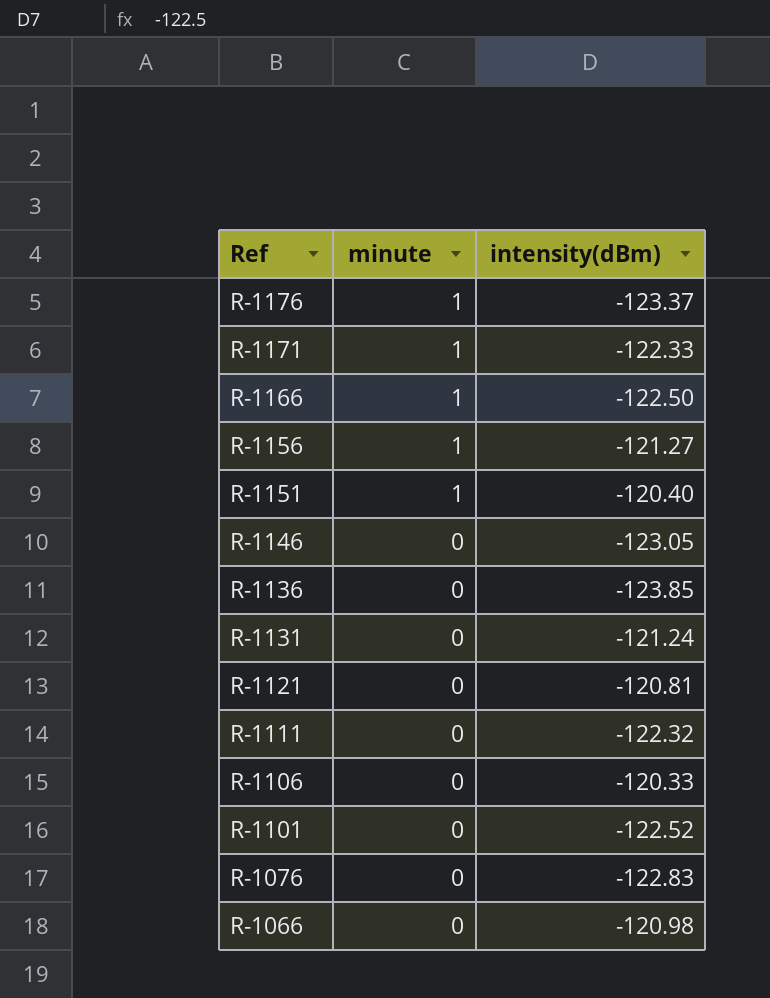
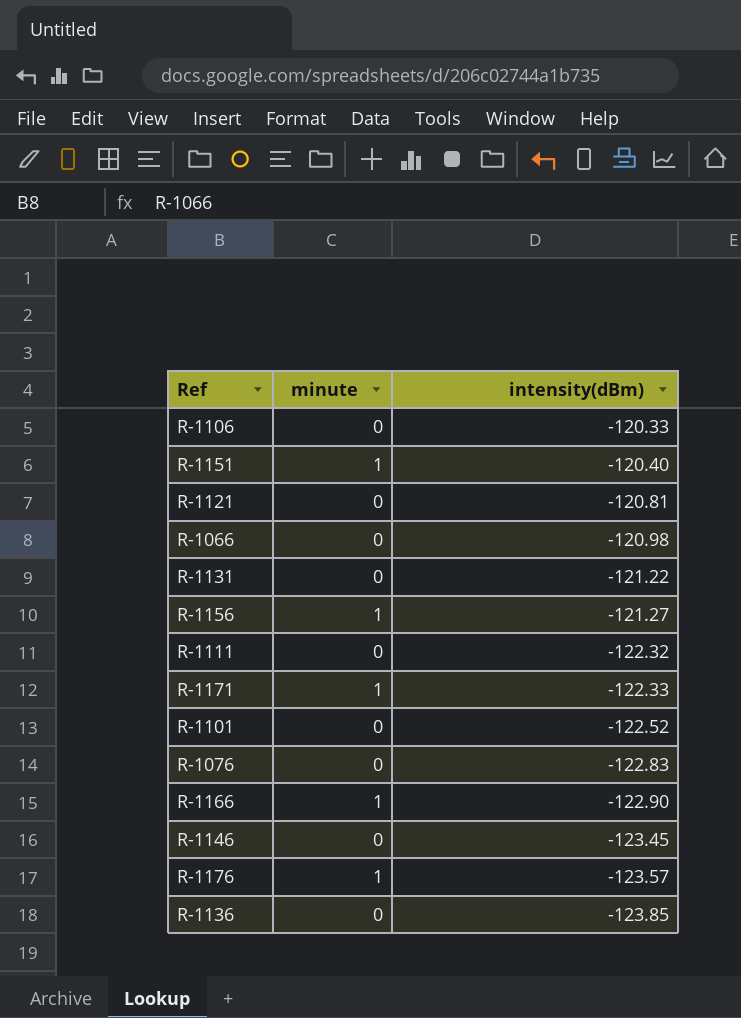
row order: Ref descending -> intensity(dBm) descending
R-1131 | intensity(dBm): -121.24 -> -121.22
R-1166 | intensity(dBm): -122.50 -> -122.90
R-1146 | intensity(dBm): -123.05 -> -123.45
R-1176 | intensity(dBm): -123.37 -> -123.57

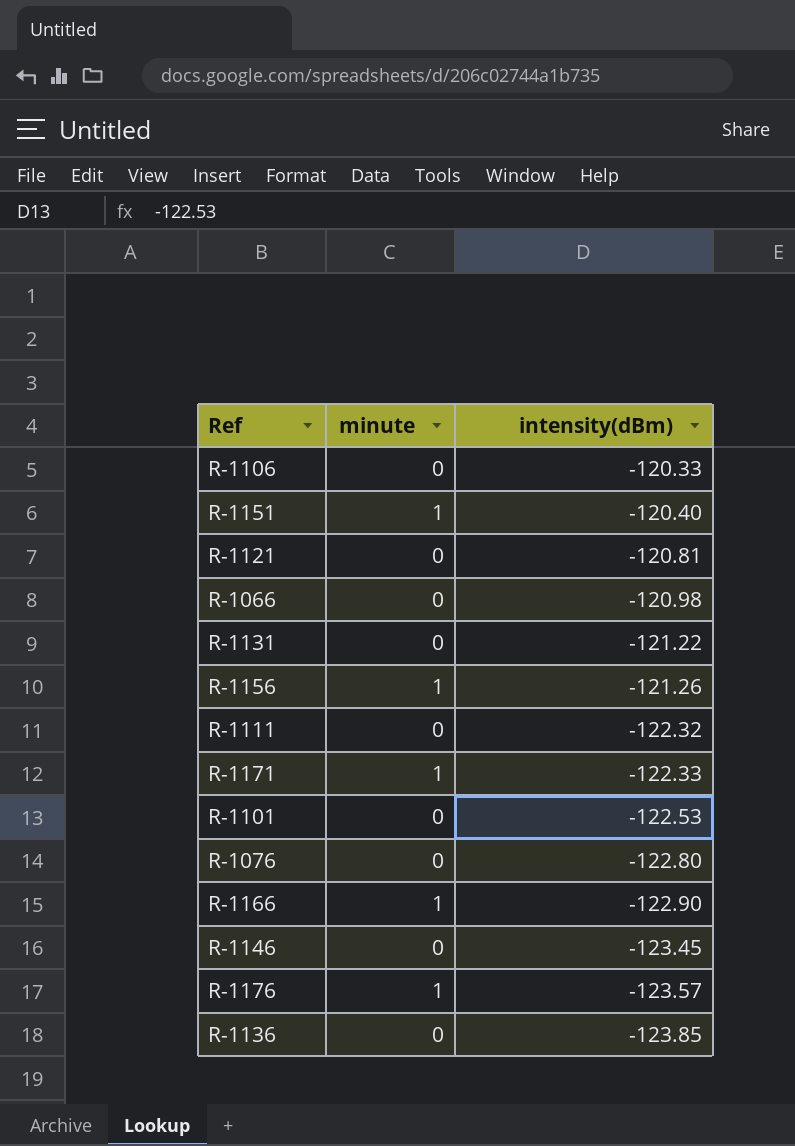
R-1156 | intensity(dBm): -121.27 -> -121.26
R-1101 | intensity(dBm): -122.52 -> -122.53
R-1076 | intensity(dBm): -122.83 -> -122.80

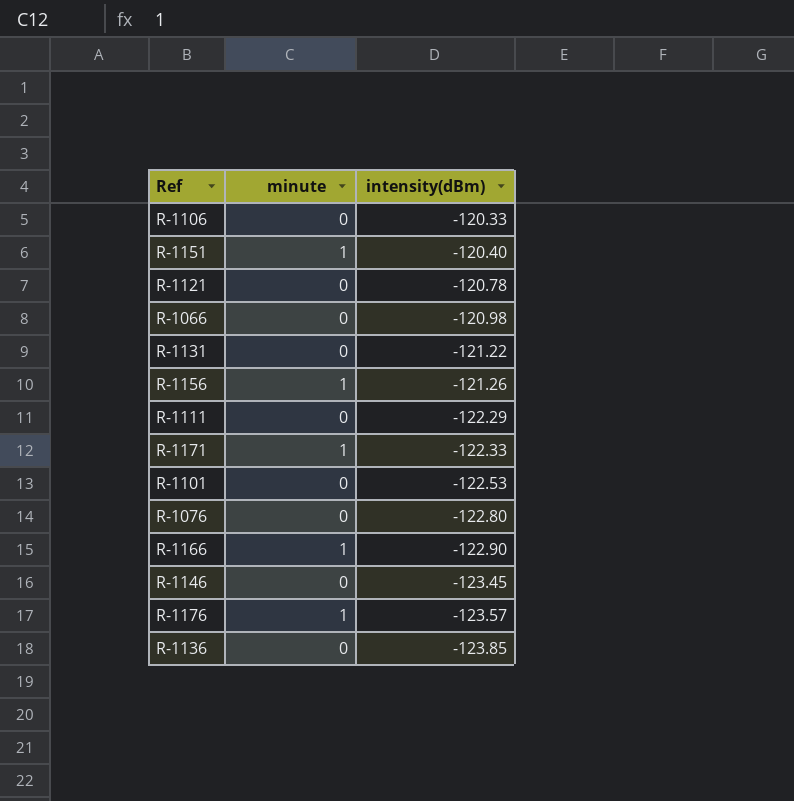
R-1121 | intensity(dBm): -120.81 -> -120.78
R-1111 | intensity(dBm): -122.32 -> -122.29

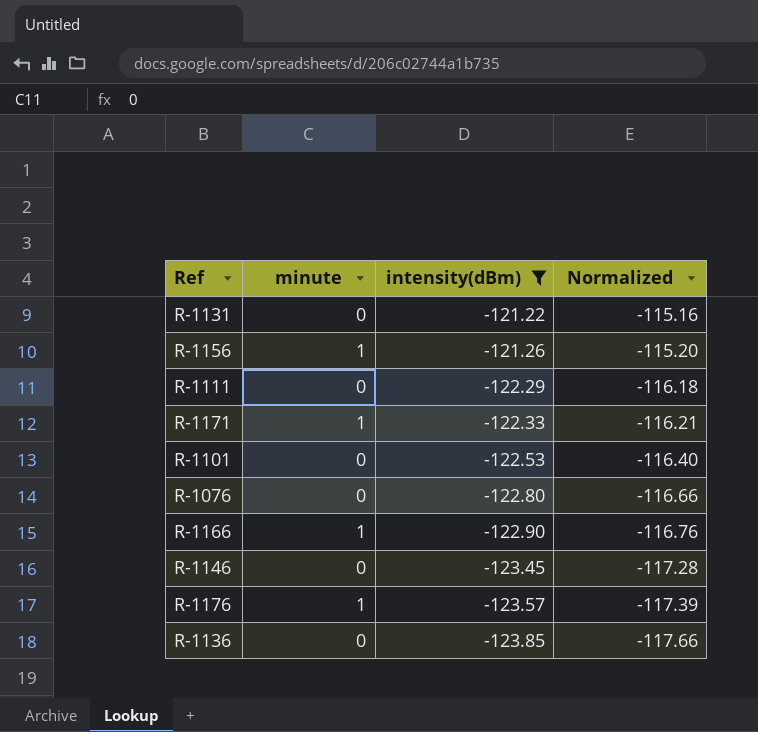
filter: none -> intensity(dBm) <= -121.22
column Normalized | formula: none -> [intensity(dBm)] * 0.95

